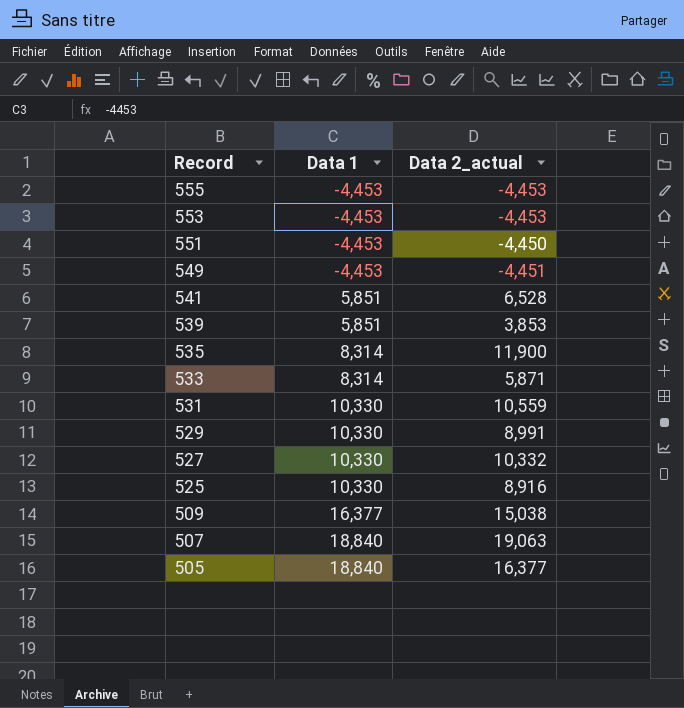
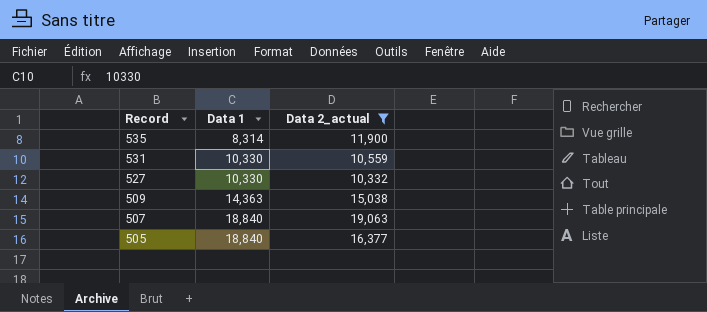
filter: none -> Data 2_actual >= 10,332
509 | Data 1: 16,377 -> 14,363

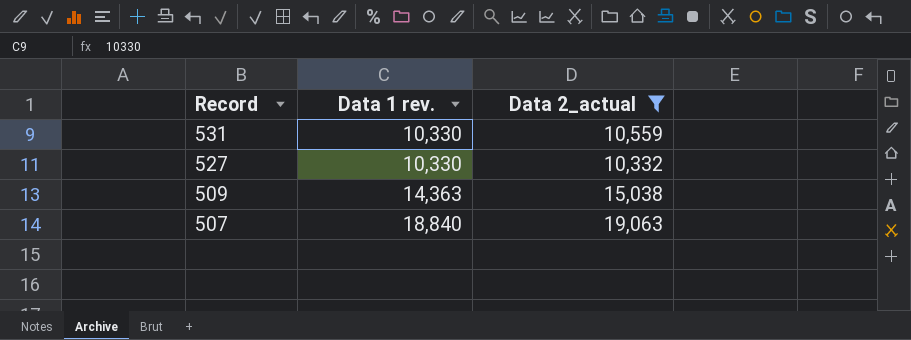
column name: Data 1 -> Data 1 rev.
row 535: 8,314 | 11,900 -> none
row 505: 18,840 | 16,377 -> none

